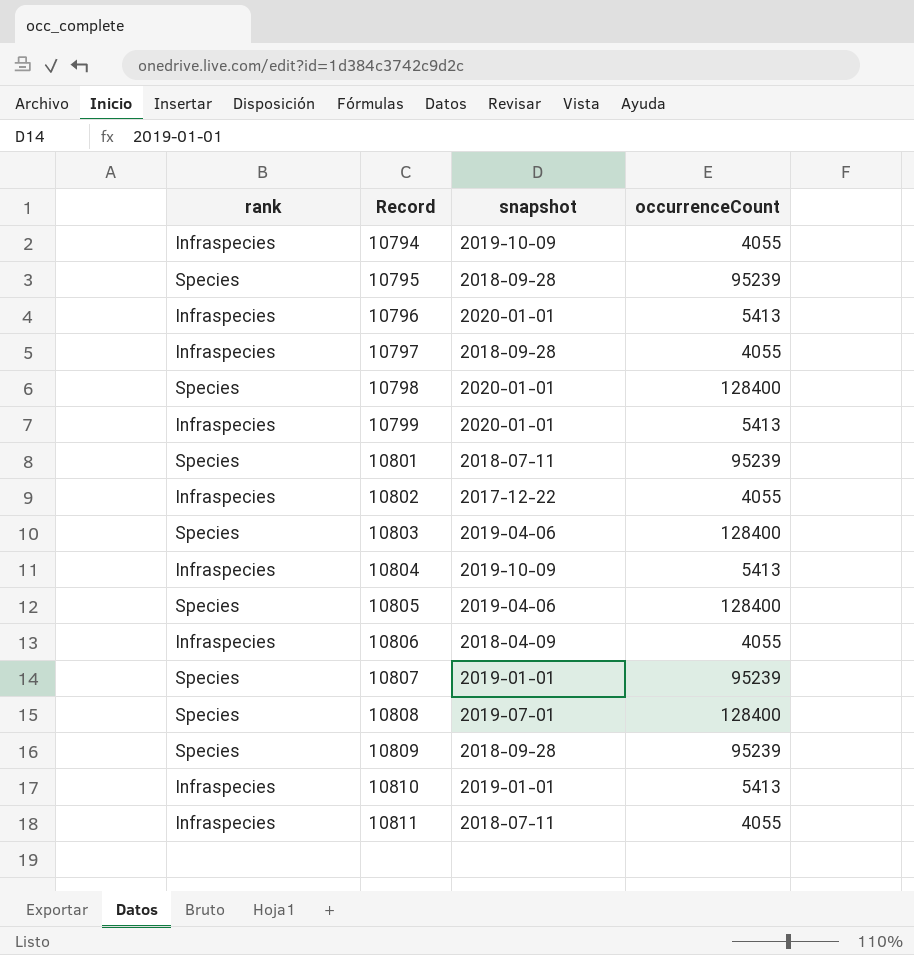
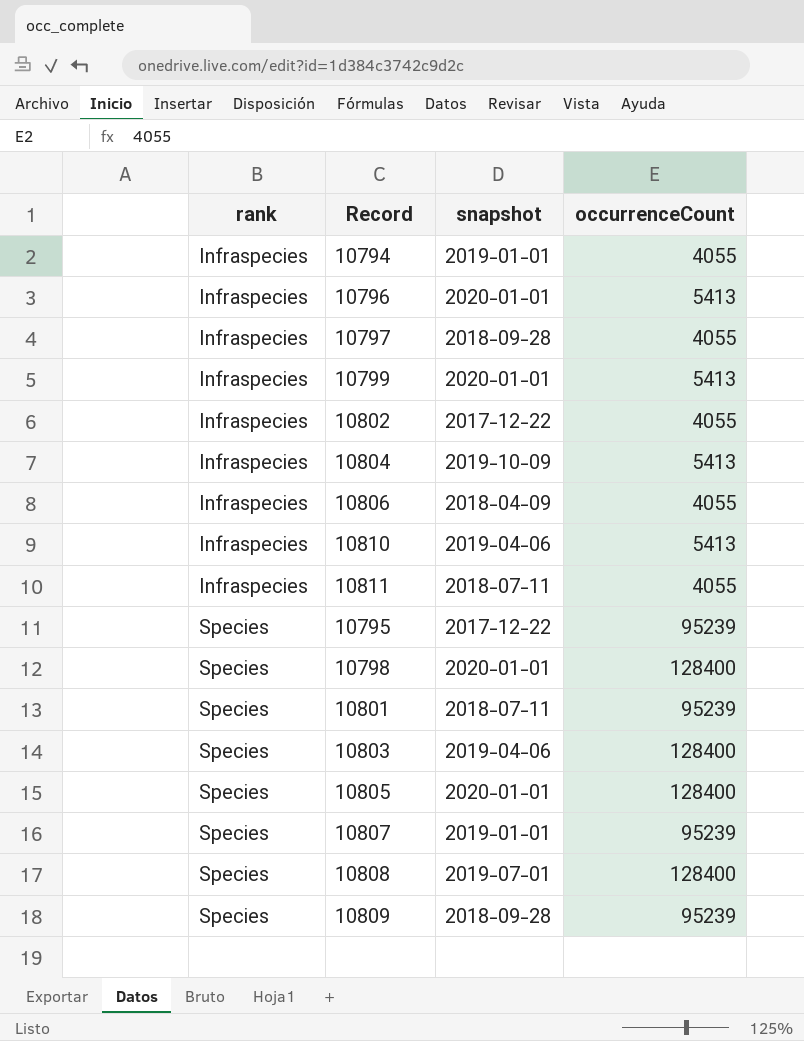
row order: Record ascending -> rank ascending
10794 | snapshot: 2019-10-09 -> 2019-01-01
10810 | snapshot: 2019-01-01 -> 2019-04-06
10795 | snapshot: 2018-09-28 -> 2017-12-22
10805 | snapshot: 2019-04-06 -> 2020-01-01

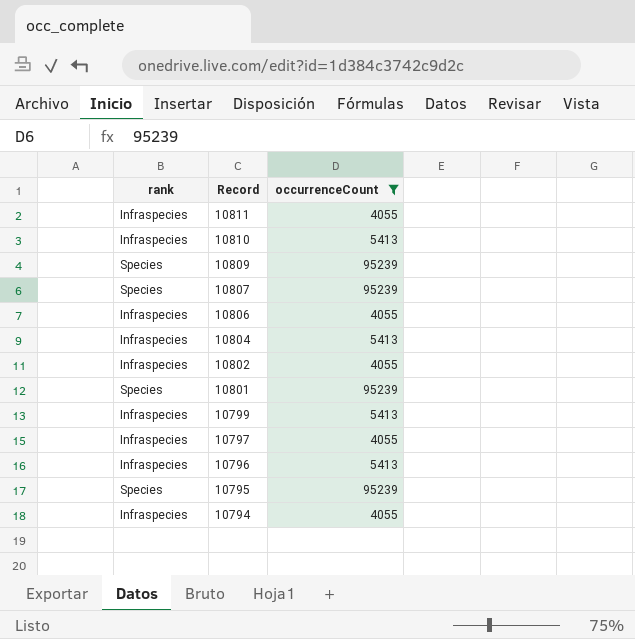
filter: none -> occurrenceCount != 128400
row order: rank ascending -> Record descending
column snapshot | position: 3 -> none

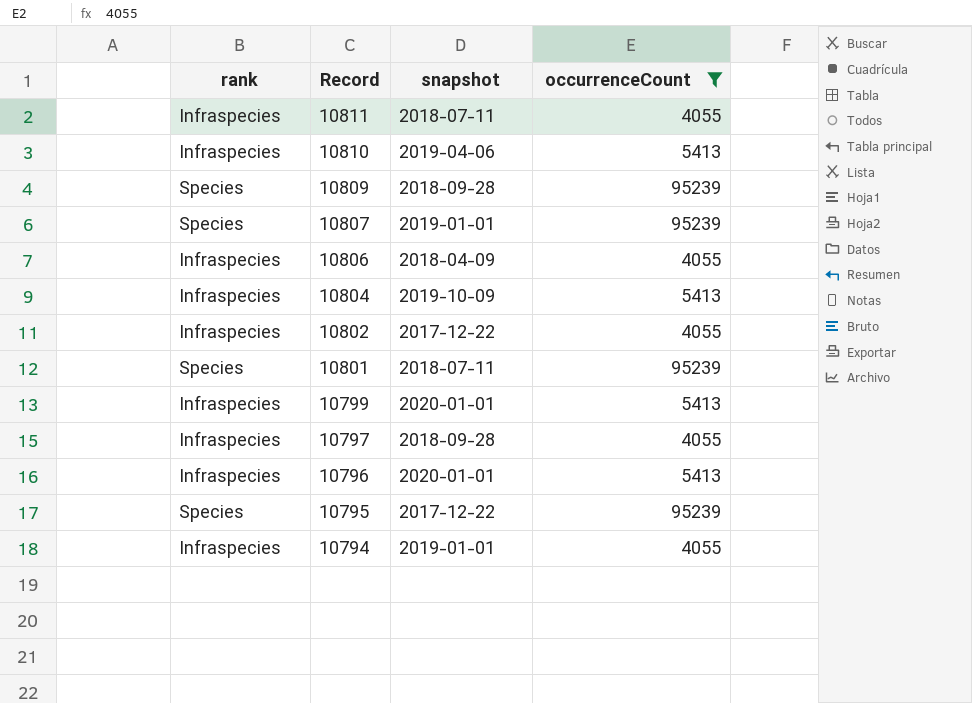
column snapshot | position: none -> 3

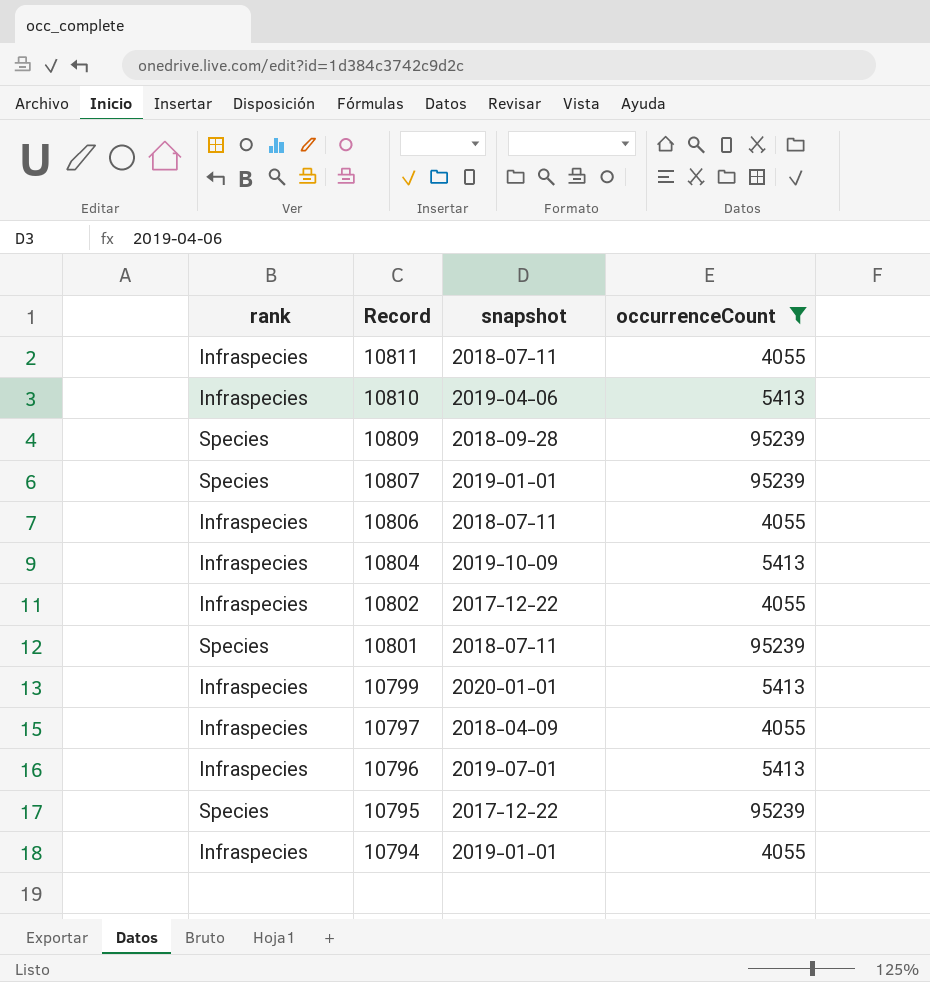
10806 | snapshot: 2018-04-09 -> 2018-07-11
10797 | snapshot: 2018-09-28 -> 2018-04-09
10796 | snapshot: 2020-01-01 -> 2019-07-01

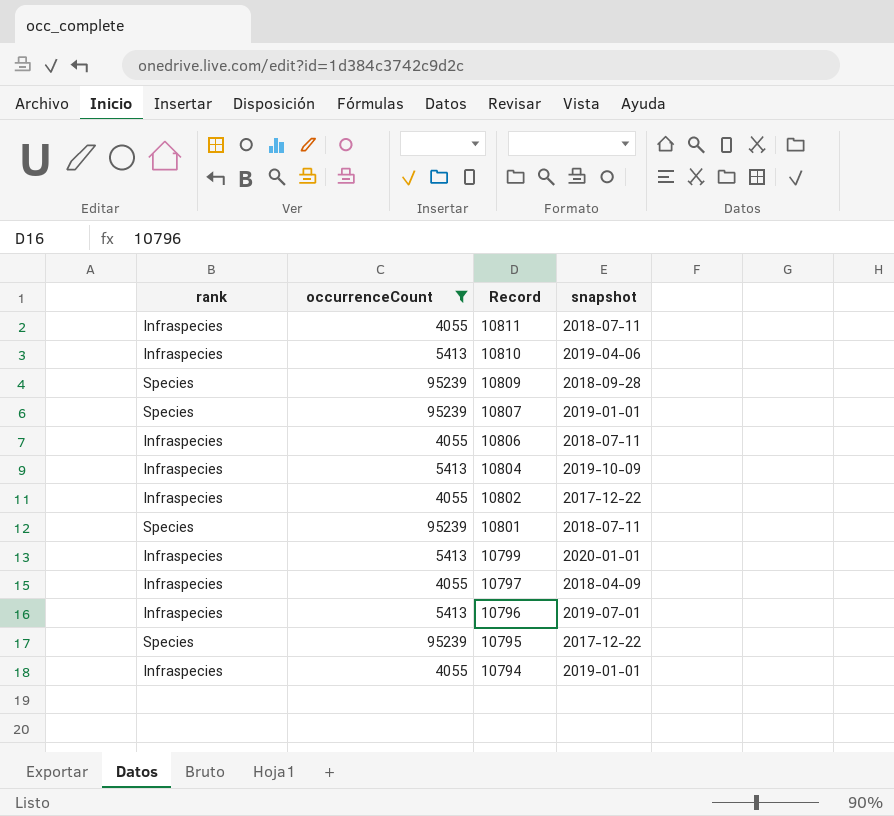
column occurrenceCount | position: 4 -> 2

